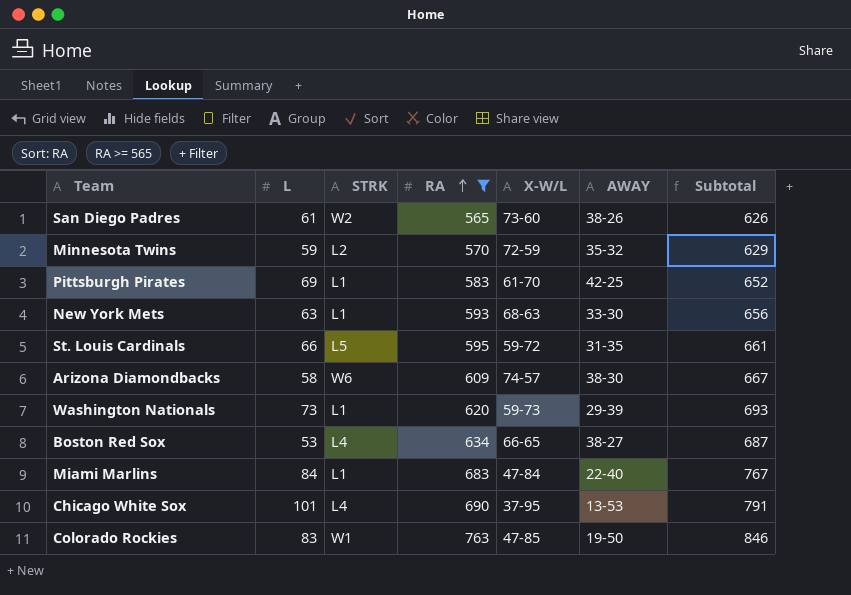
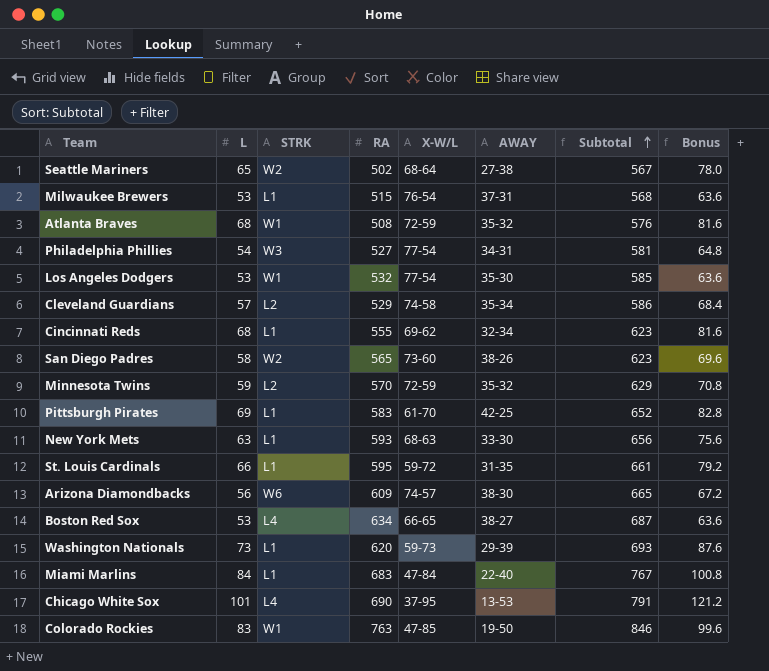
filter: RA >= 565 -> none
row order: RA ascending -> Subtotal ascending
column Bonus | formula: none -> [L] * 1.2
San Diego Padres | L: 61 -> 58
San Diego Padres | Subtotal: 626 -> 623
St. Louis Cardinals | STRK: L5 -> L1
Arizona Diamondbacks | L: 58 -> 56
Arizona Diamondbacks | Subtotal: 667 -> 665

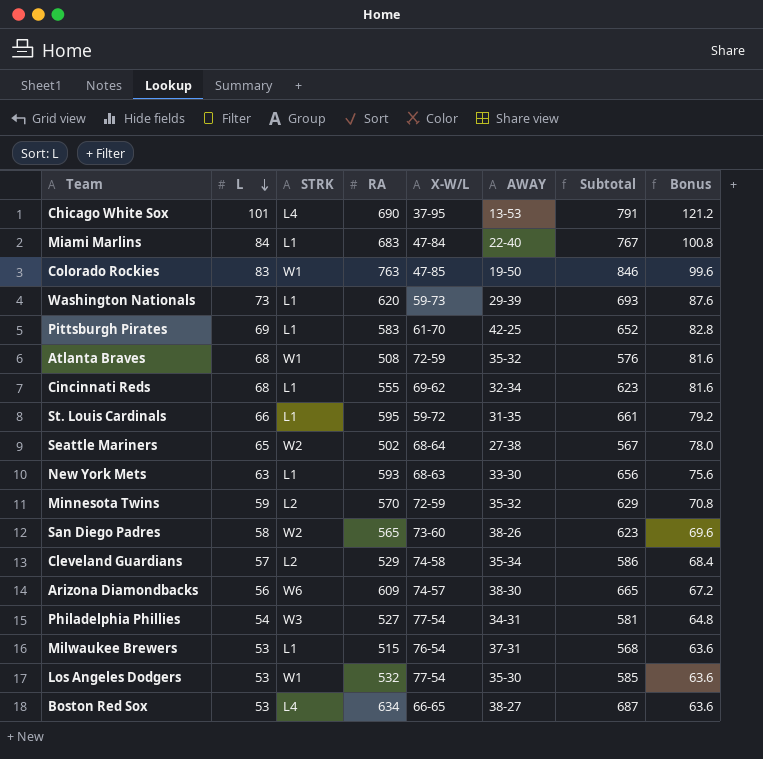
row order: Subtotal ascending -> L descending

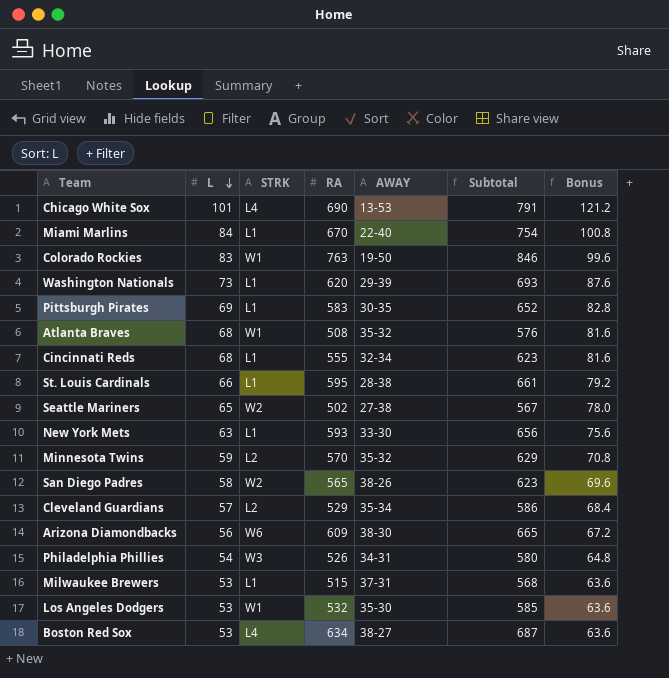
column X-W/L | position: 5 -> none
Miami Marlins | RA: 683 -> 670
Miami Marlins | Subtotal: 767 -> 754
Pittsburgh Pirates | AWAY: 42-25 -> 30-35
St. Louis Cardinals | AWAY: 31-35 -> 28-38
Philadelphia Phillies | RA: 527 -> 526
Philadelphia Phillies | Subtotal: 581 -> 580

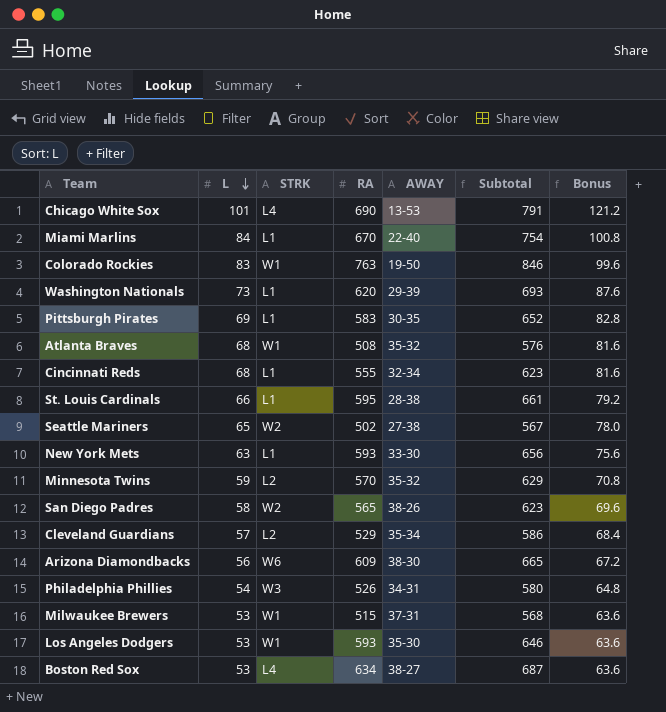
Milwaukee Brewers | STRK: L1 -> W1
Los Angeles Dodgers | RA: 532 -> 593
Los Angeles Dodgers | Subtotal: 585 -> 646

